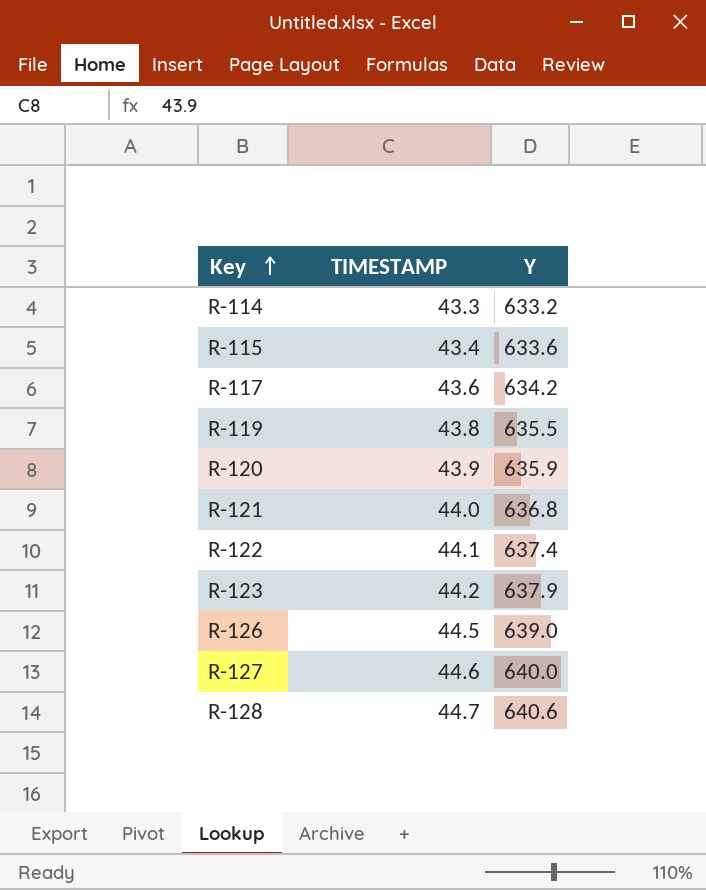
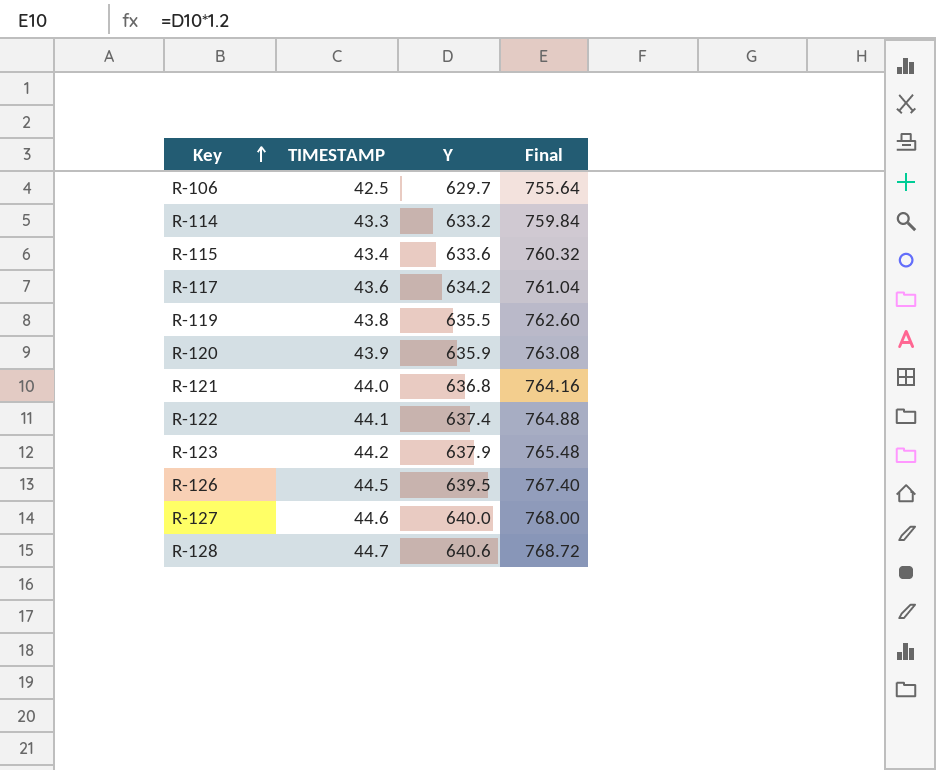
column Final | formula: none -> [Y] * 1.2
row R-106: none -> 42.5 | 629.7 | 755.64
R-126 | Y: 639.0 -> 639.5

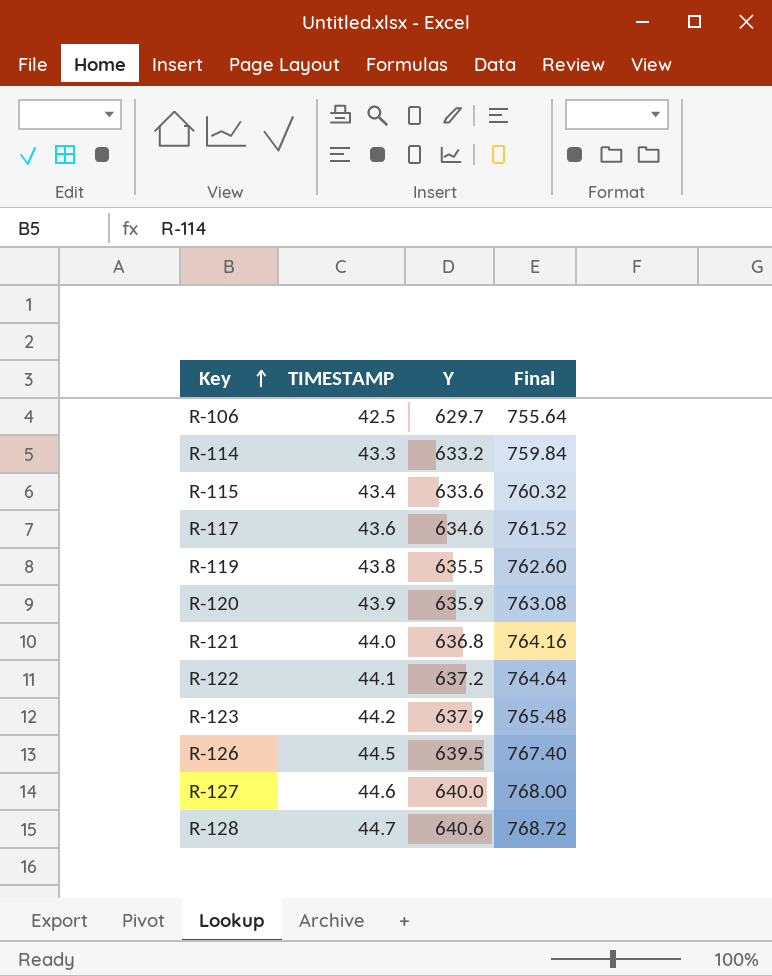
R-117 | Y: 634.2 -> 634.6
R-117 | Final: 761.04 -> 761.52
R-122 | Y: 637.4 -> 637.2
R-122 | Final: 764.88 -> 764.64

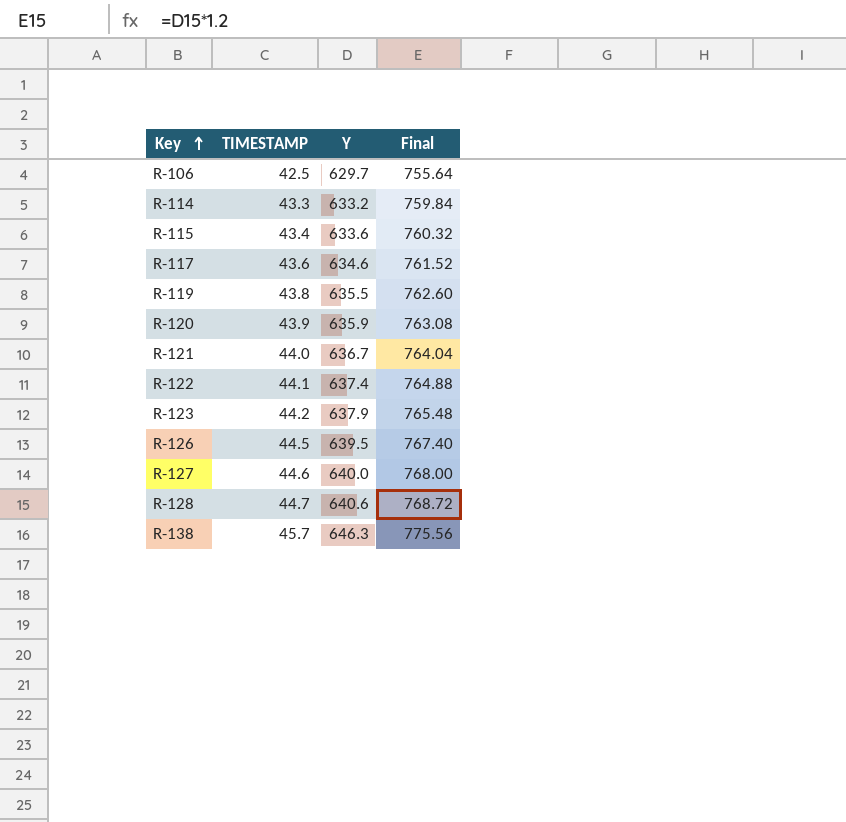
R-121 | Y: 636.8 -> 636.7
R-121 | Final: 764.16 -> 764.04
R-122 | Y: 637.2 -> 637.4
R-122 | Final: 764.64 -> 764.88
row R-138: none -> 45.7 | 646.3 | 775.56

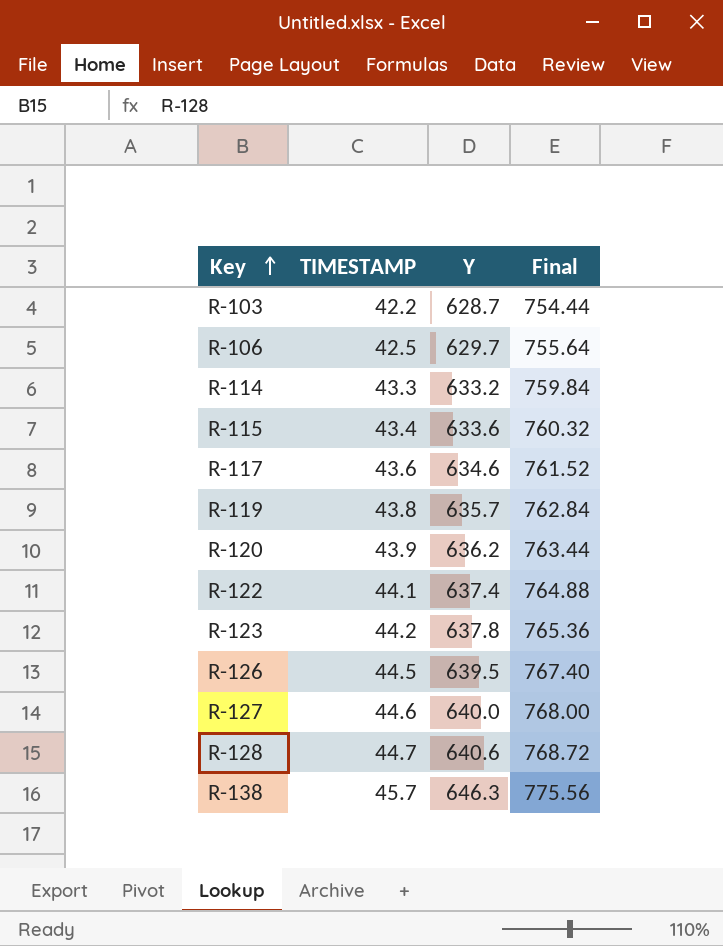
row R-121: 44.0 | 636.7 | 764.04 -> none
row R-103: none -> 42.2 | 628.7 | 754.44
R-119 | Y: 635.5 -> 635.7
R-119 | Final: 762.60 -> 762.84
R-120 | Y: 635.9 -> 636.2
R-120 | Final: 763.08 -> 763.44
R-123 | Y: 637.9 -> 637.8
R-123 | Final: 765.48 -> 765.36

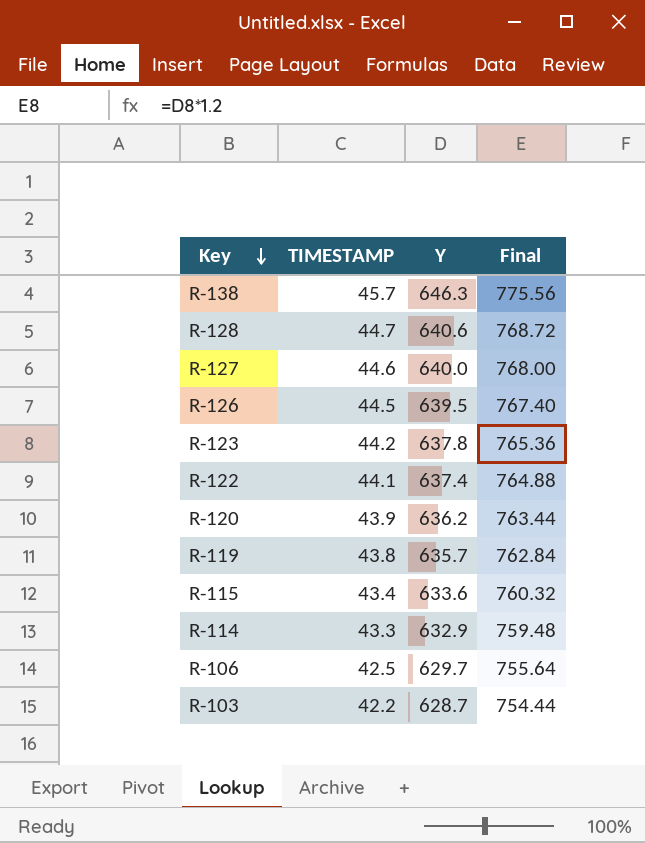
row order: Key ascending -> Key descending
row R-117: 43.6 | 634.6 | 761.52 -> none
R-114 | Y: 633.2 -> 632.9
R-114 | Final: 759.84 -> 759.48

